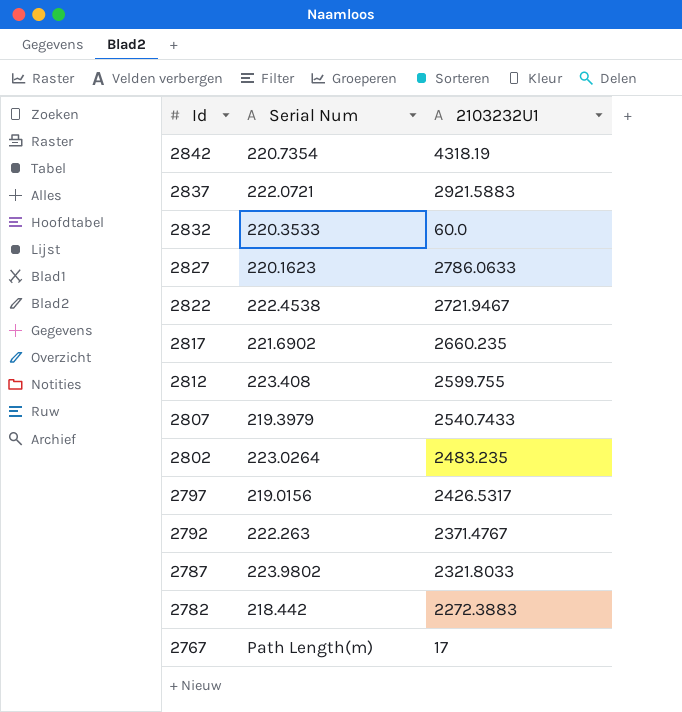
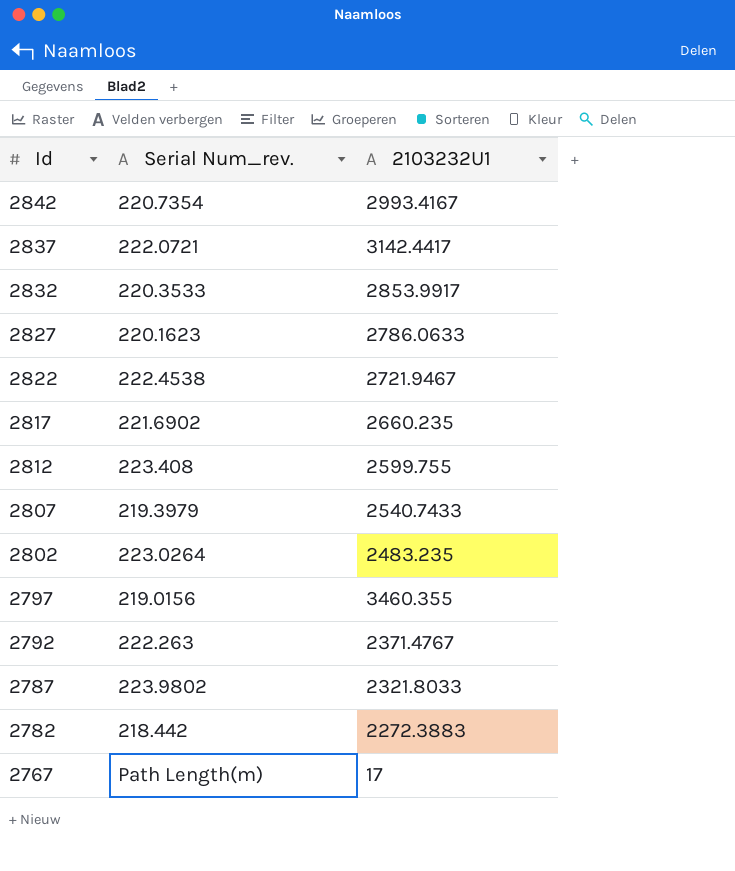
column name: Serial Num -> Serial Num_rev.
2842 | 2103232U1: 4318.19 -> 2993.4167
2837 | 2103232U1: 2921.5883 -> 3142.4417
2832 | 2103232U1: 60.0 -> 2853.9917
2797 | 2103232U1: 2426.5317 -> 3460.355

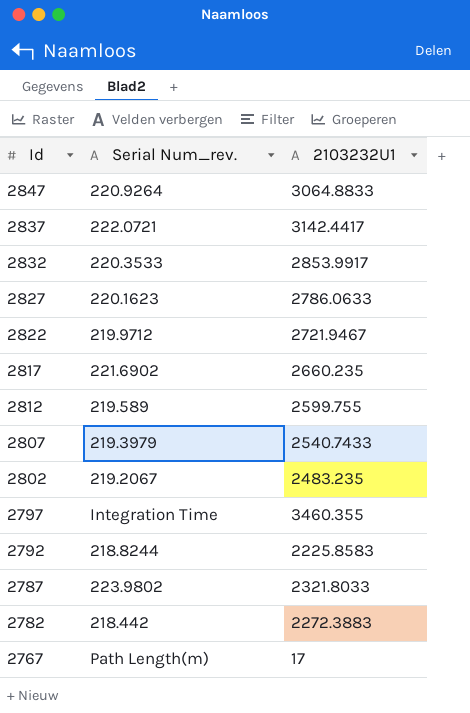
row 2842: 220.7354 | 2993.4167 -> none
row 2847: none -> 220.9264 | 3064.8833
2822 | Serial Num_rev.: 222.4538 -> 219.9712
2812 | Serial Num_rev.: 223.408 -> 219.589
2802 | Serial Num_rev.: 223.0264 -> 219.2067
2797 | Serial Num_rev.: 219.0156 -> Integration Time
2792 | Serial Num_rev.: 222.263 -> 218.8244
2792 | 2103232U1: 2371.4767 -> 2225.8583

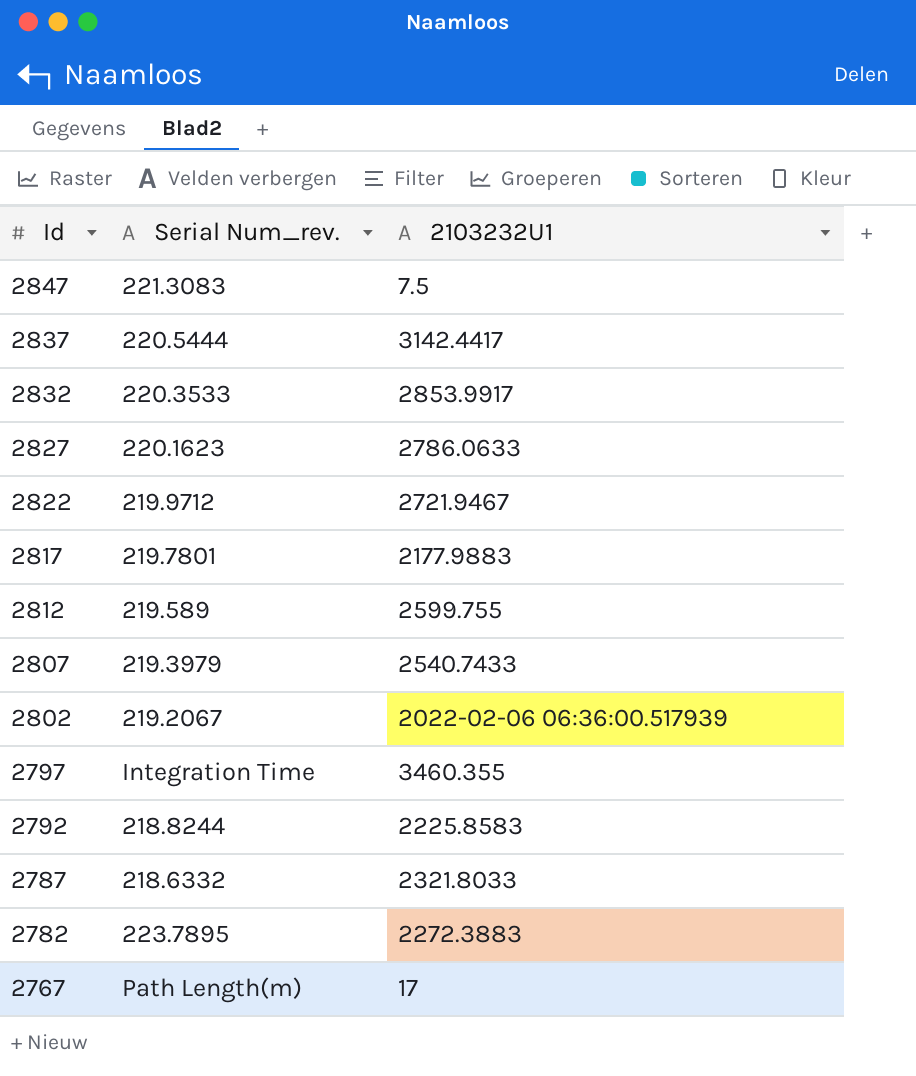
2847 | Serial Num_rev.: 220.9264 -> 221.3083
2847 | 2103232U1: 3064.8833 -> 7.5
2837 | Serial Num_rev.: 222.0721 -> 220.5444
2817 | Serial Num_rev.: 221.6902 -> 219.7801
2817 | 2103232U1: 2660.235 -> 2177.9883
2802 | 2103232U1: 2483.235 -> 2022-02-06 06:36:00.517939
2787 | Serial Num_rev.: 223.9802 -> 218.6332
2782 | Serial Num_rev.: 218.442 -> 223.7895

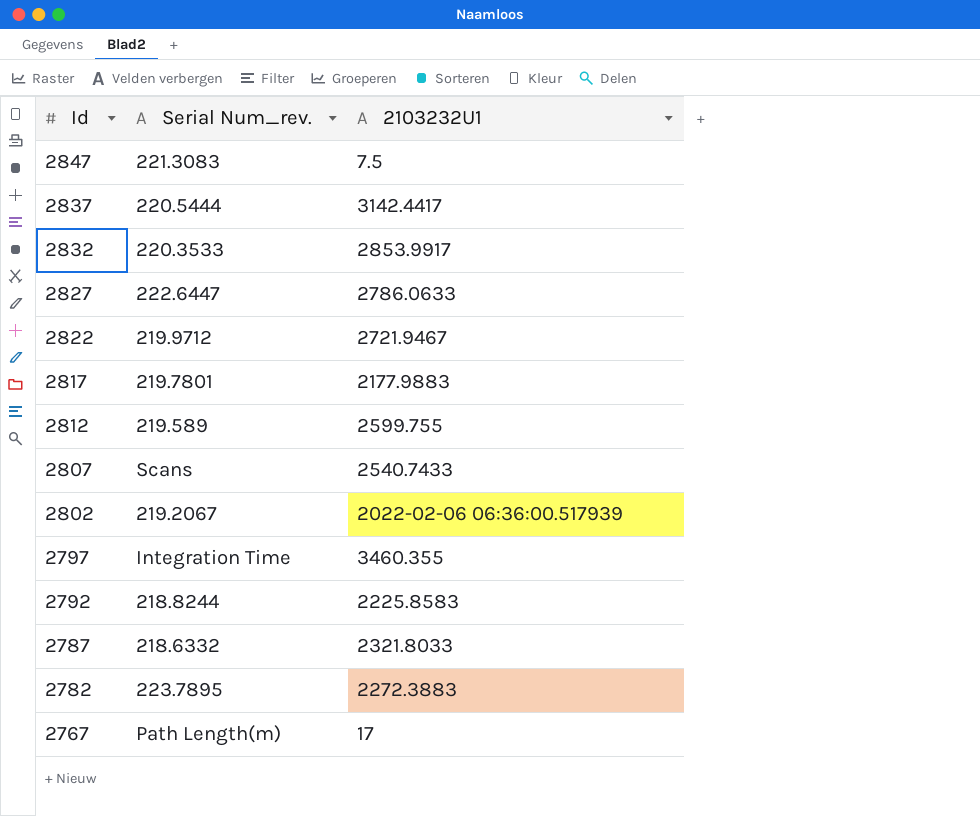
2827 | Serial Num_rev.: 220.1623 -> 222.6447
2807 | Serial Num_rev.: 219.3979 -> Scans

